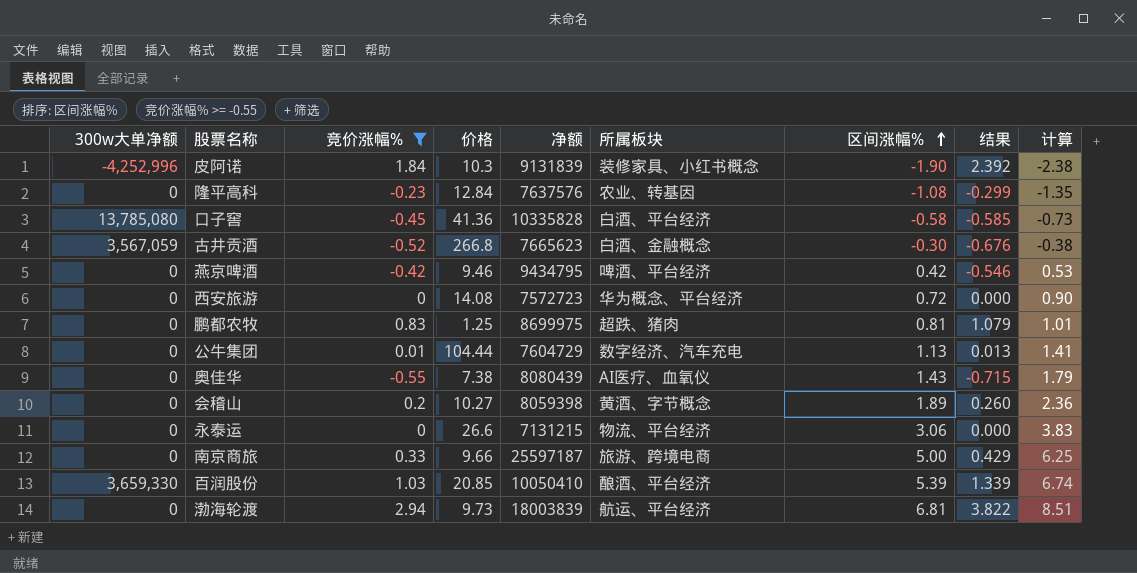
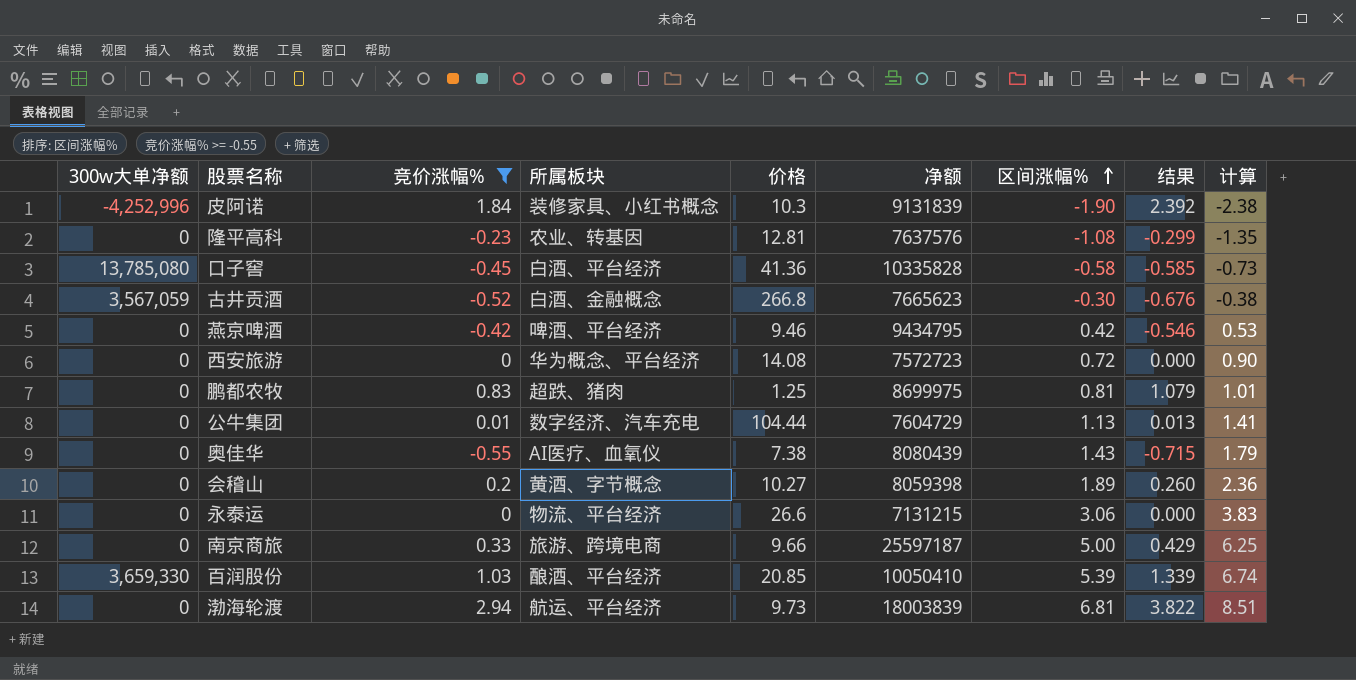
column 所属板块 | position: 6 -> 4
隆平高科 | 价格: 12.84 -> 12.81

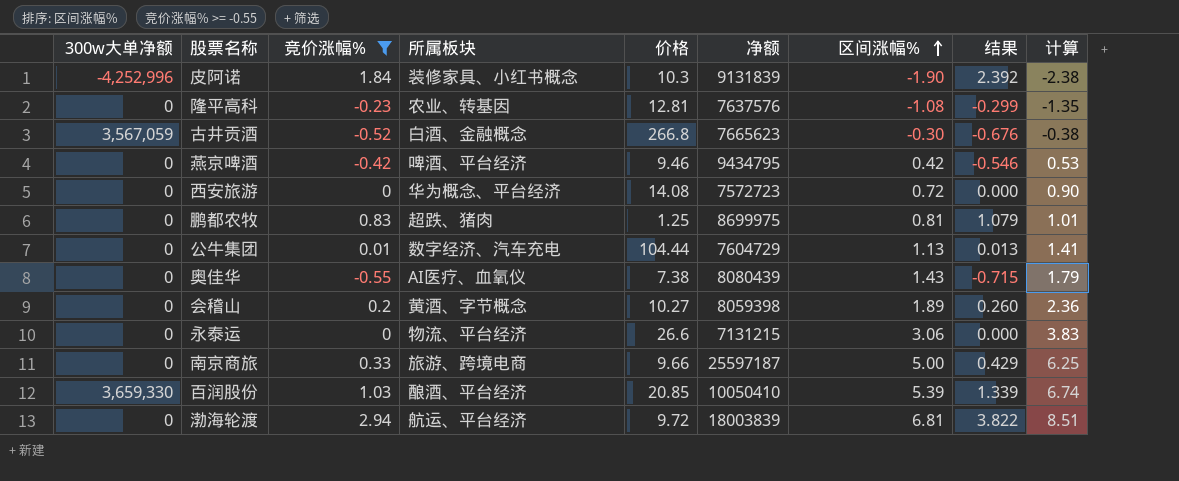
row 口子窖: 13,785,080 | -0.45 | 白酒、平台经济 | 41.36 | 10335828 | -0.58 | -0.585 | -0.73 -> none
渤海轮渡 | 价格: 9.73 -> 9.72

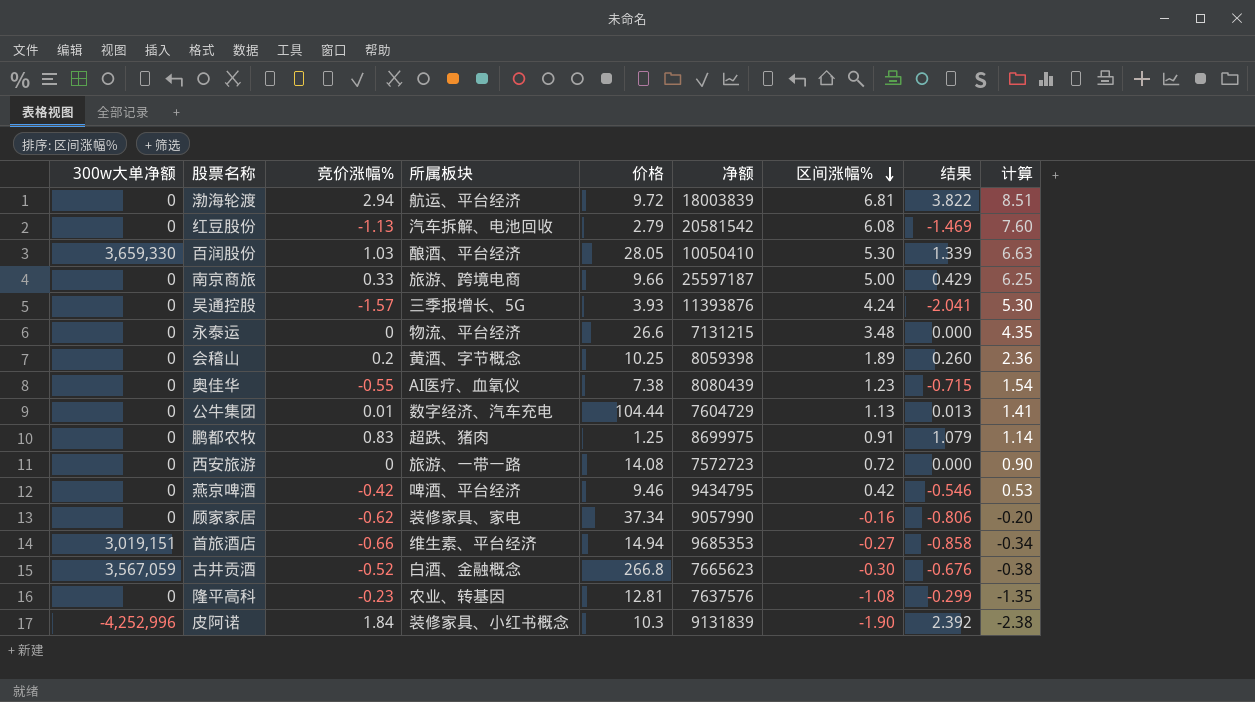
filter: 竞价涨幅% >= -0.55 -> none
row order: 区间涨幅% ascending -> 区间涨幅% descending
百润股份 | 价格: 20.85 -> 28.05
百润股份 | 区间涨幅%: 5.39 -> 5.30
百润股份 | 计算: 6.74 -> 6.63
永泰运 | 区间涨幅%: 3.06 -> 3.48
永泰运 | 计算: 3.83 -> 4.35
会稽山 | 价格: 10.27 -> 10.25
奥佳华 | 区间涨幅%: 1.43 -> 1.23
奥佳华 | 计算: 1.79 -> 1.54
鹏都农牧 | 区间涨幅%: 0.81 -> 0.91
鹏都农牧 | 计算: 1.01 -> 1.14
西安旅游 | 所属板块: 华为概念、平台经济 -> 旅游、一带一路

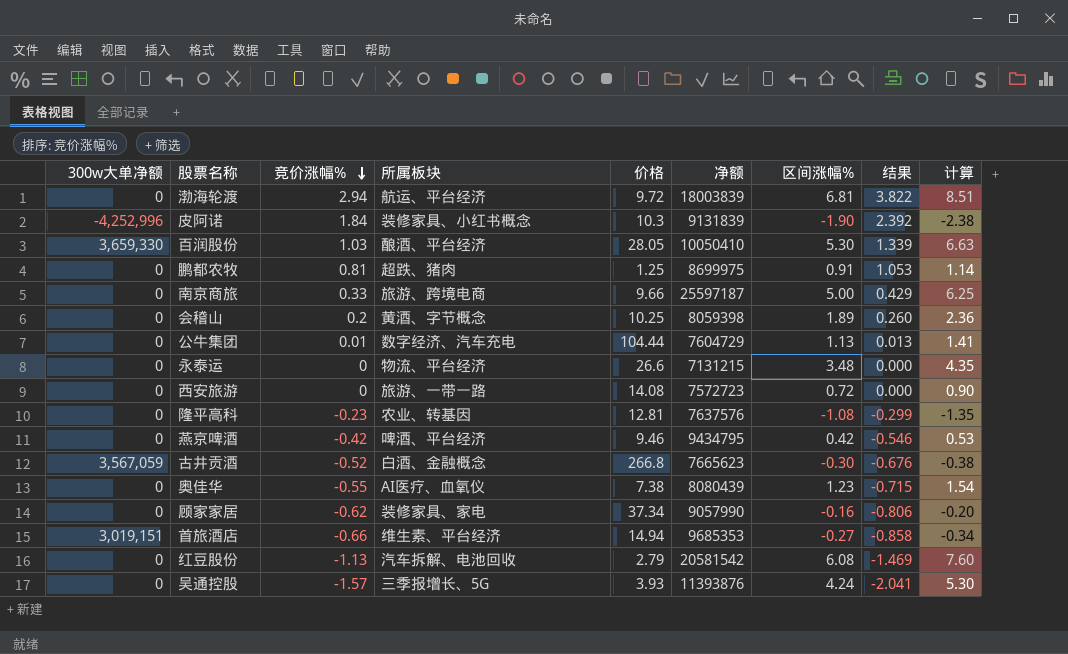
row order: 区间涨幅% descending -> 竞价涨幅% descending
鹏都农牧 | 竞价涨幅%: 0.83 -> 0.81
鹏都农牧 | 结果: 1.079 -> 1.053

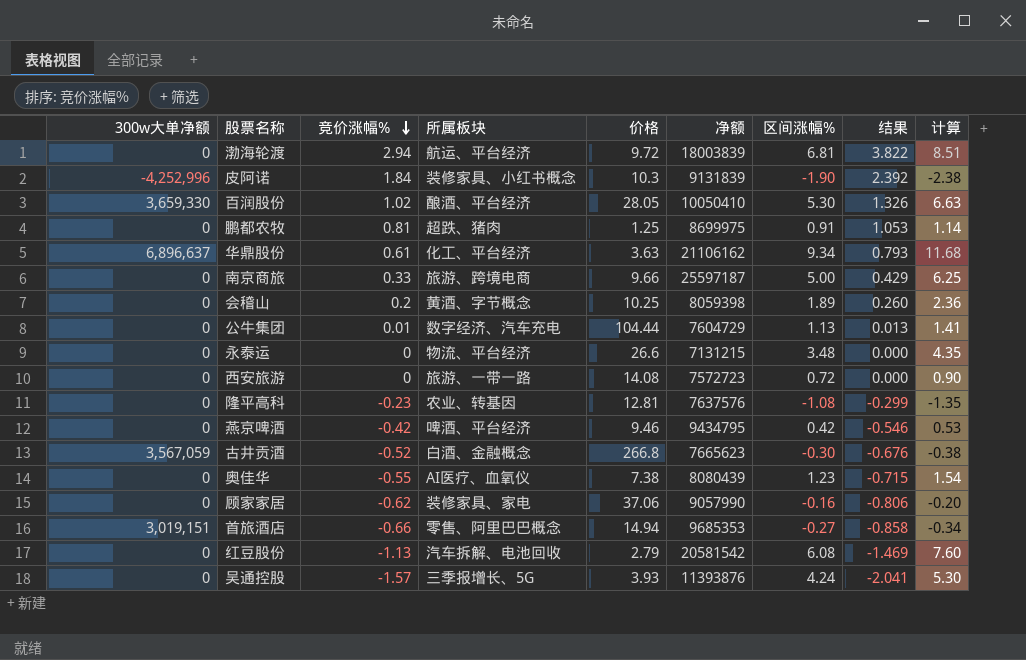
百润股份 | 竞价涨幅%: 1.03 -> 1.02
百润股份 | 结果: 1.339 -> 1.326
row 华鼎股份: none -> 6,896,637 | 0.61 | 化工、平台经济 | 3.63 | 21106162 | 9.34 | 0.793 | 11.68
顾家家居 | 价格: 37.34 -> 37.06
首旅酒店 | 所属板块: 维生素、平台经济 -> 零售、阿里巴巴概念

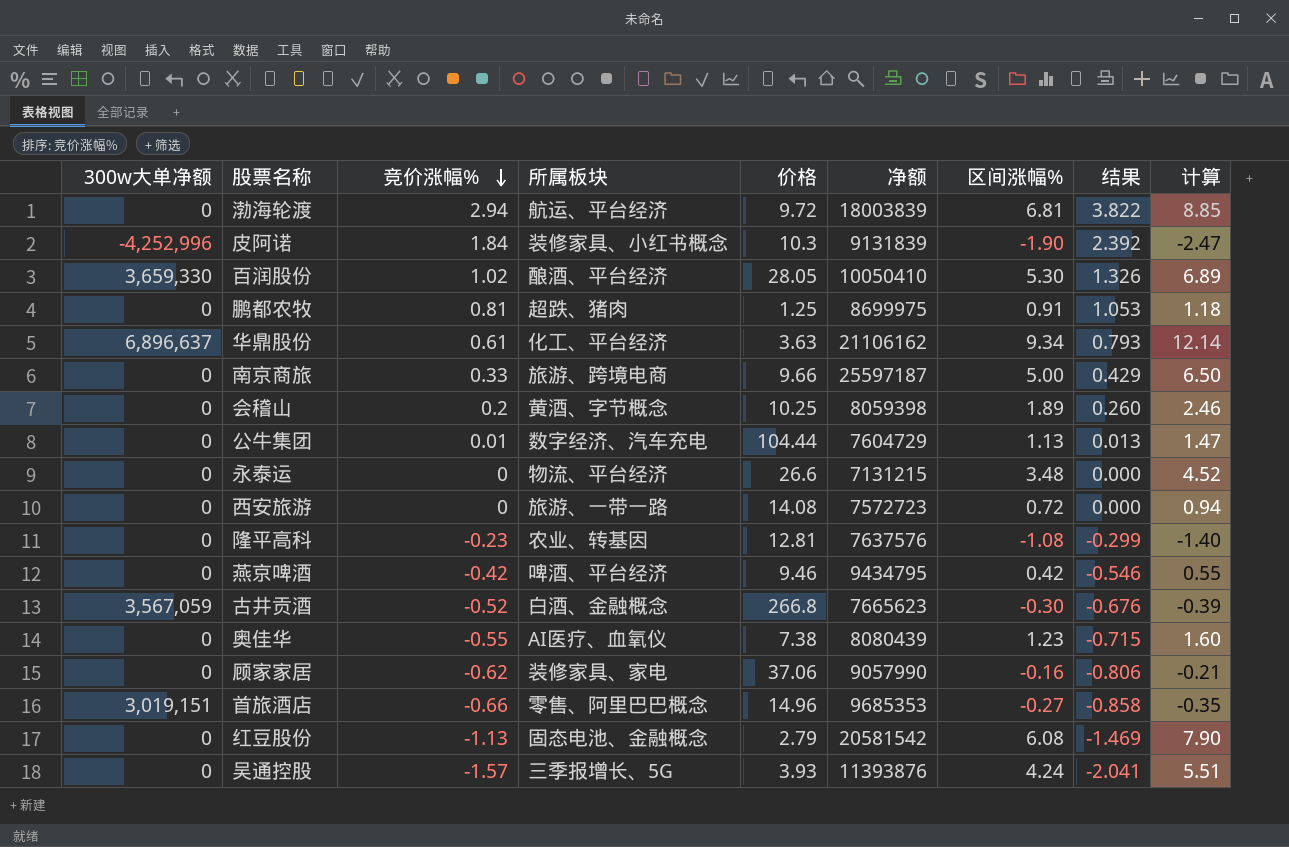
column 计算 | formula: [区间涨幅%] * 1.25 -> [区间涨幅%] * 1.3
首旅酒店 | 价格: 14.94 -> 14.96
红豆股份 | 所属板块: 汽车拆解、电池回收 -> 固态电池、金融概念

